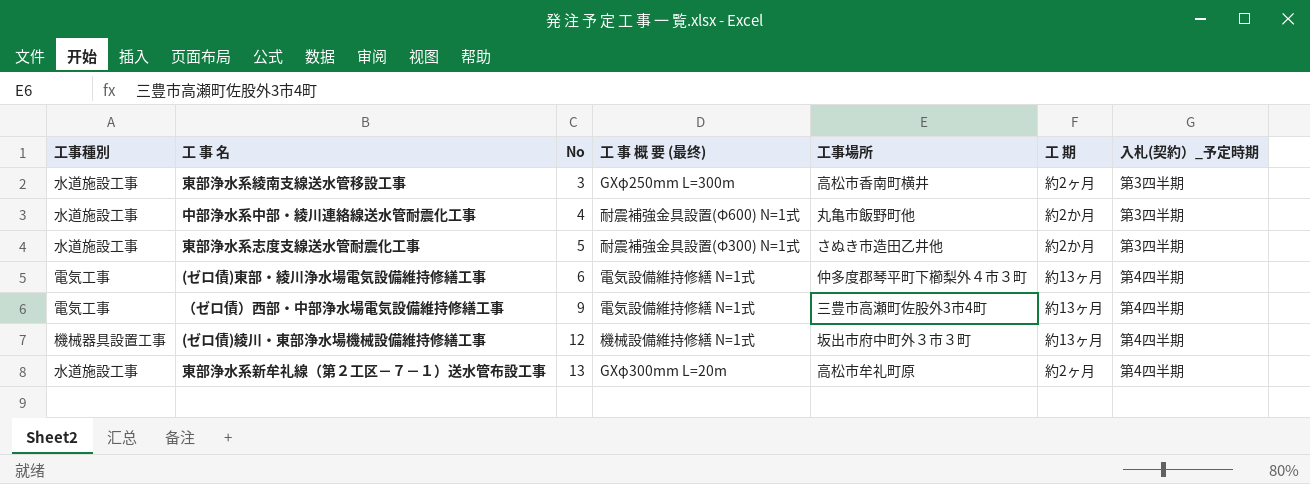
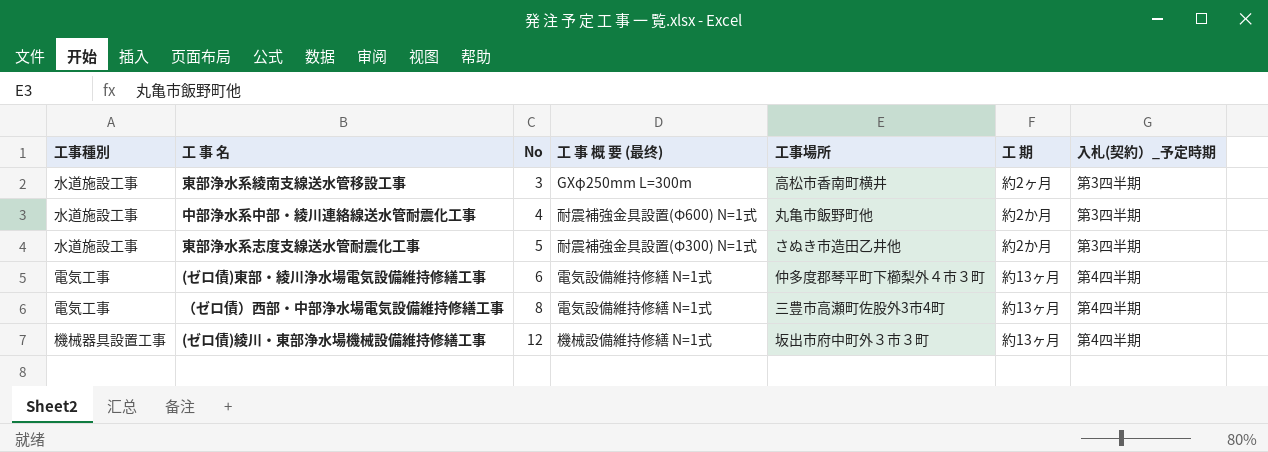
row 東部浄水系新牟礼線（第２工区－７－１）送水管布設工事: 水道施設工事 | 13 | GXφ300mm L=20m | 高松市牟礼町原 | 約2ヶ月 | 第4四半期 -> none
（ゼロ債）西部・中部浄水場電気設備維持修繕工事 | No: 9 -> 8

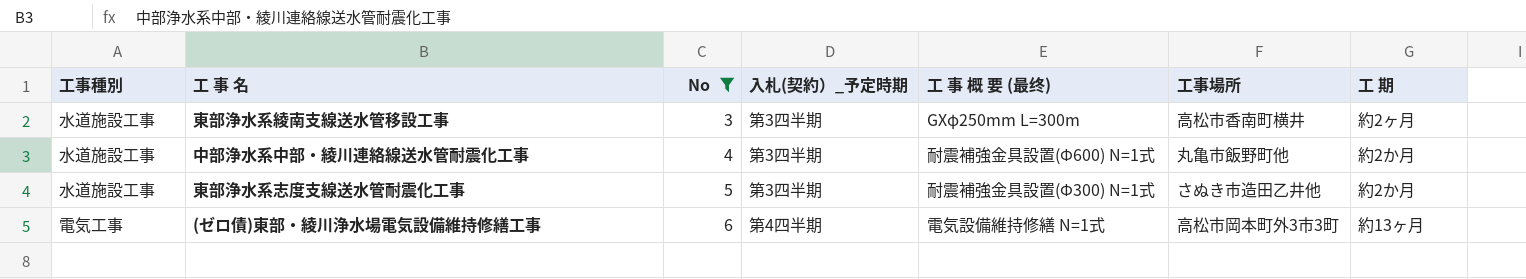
filter: none -> No <= 6
column 入札(契約）_予定時期 | position: 7 -> 4
(ゼロ債)東部・綾川浄水場電気設備維持修繕工事 | 工事場所: 仲多度郡琴平町下櫛梨外４市３町 -> 高松市岡本町外3市3町

